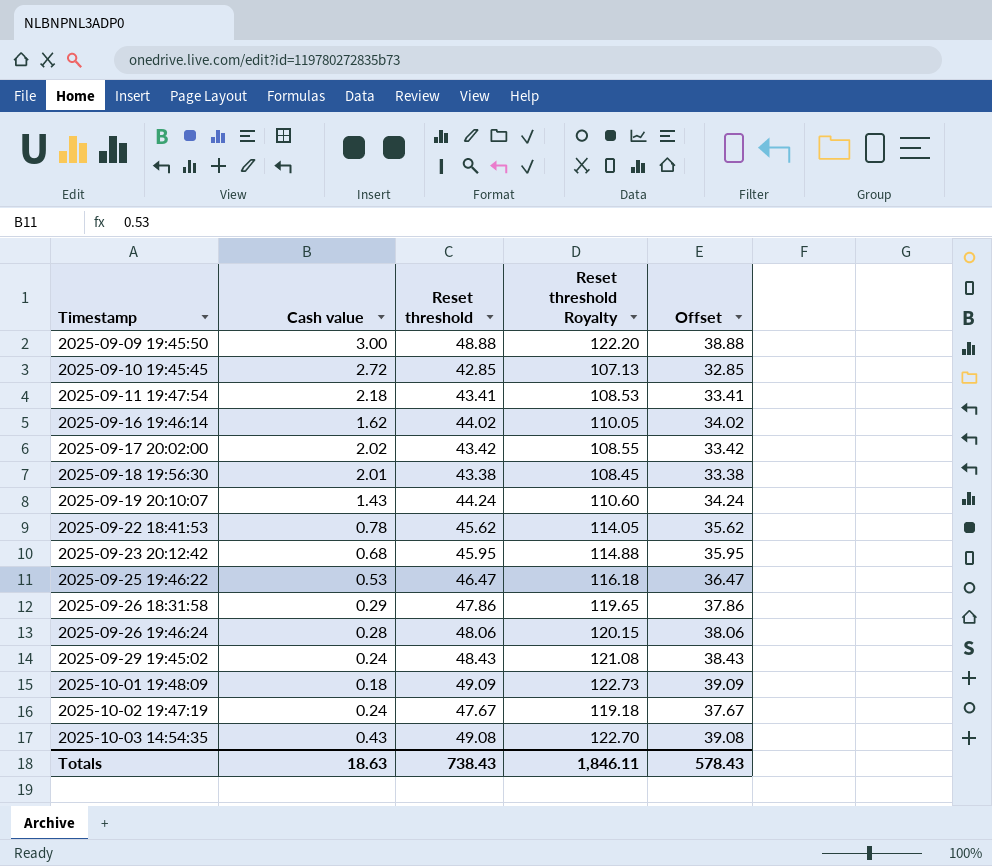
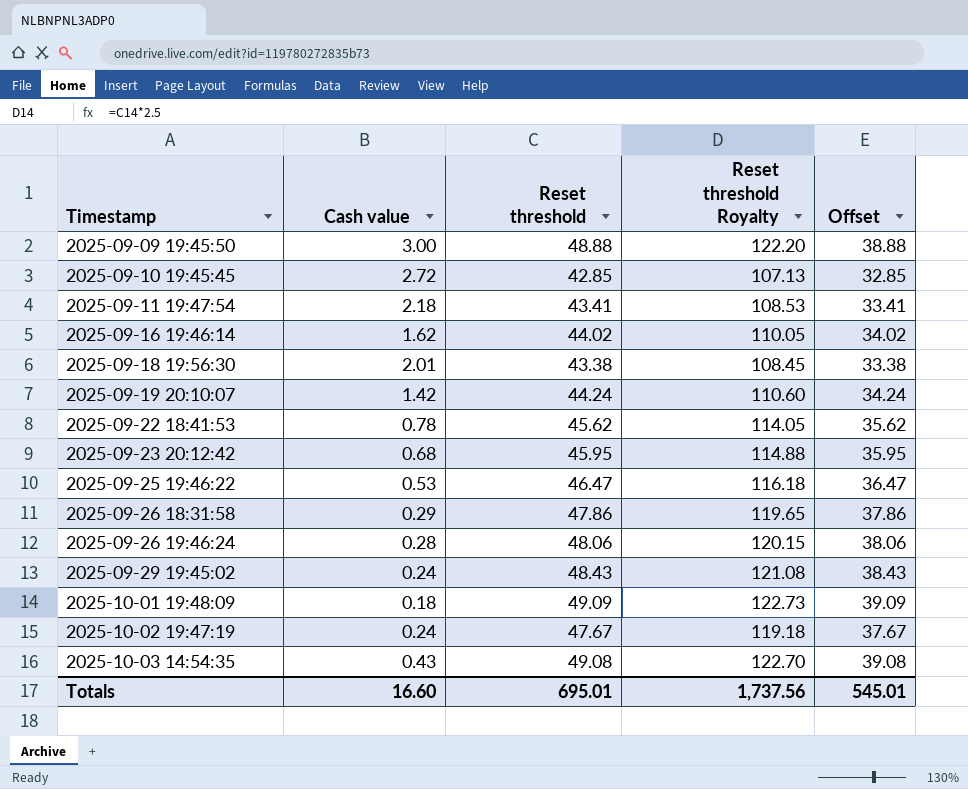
row 2025-09-17 20:02:00: 2.02 | 43.42 | 108.55 | 33.42 -> none
2025-09-19 20:10:07 | Cash value: 1.43 -> 1.42
Totals | Cash value: 18.63 -> 16.60
Totals | Reset threshold: 738.43 -> 695.01
Totals | Reset threshold Royalty: 1,846.11 -> 1,737.56
Totals | Offset: 578.43 -> 545.01

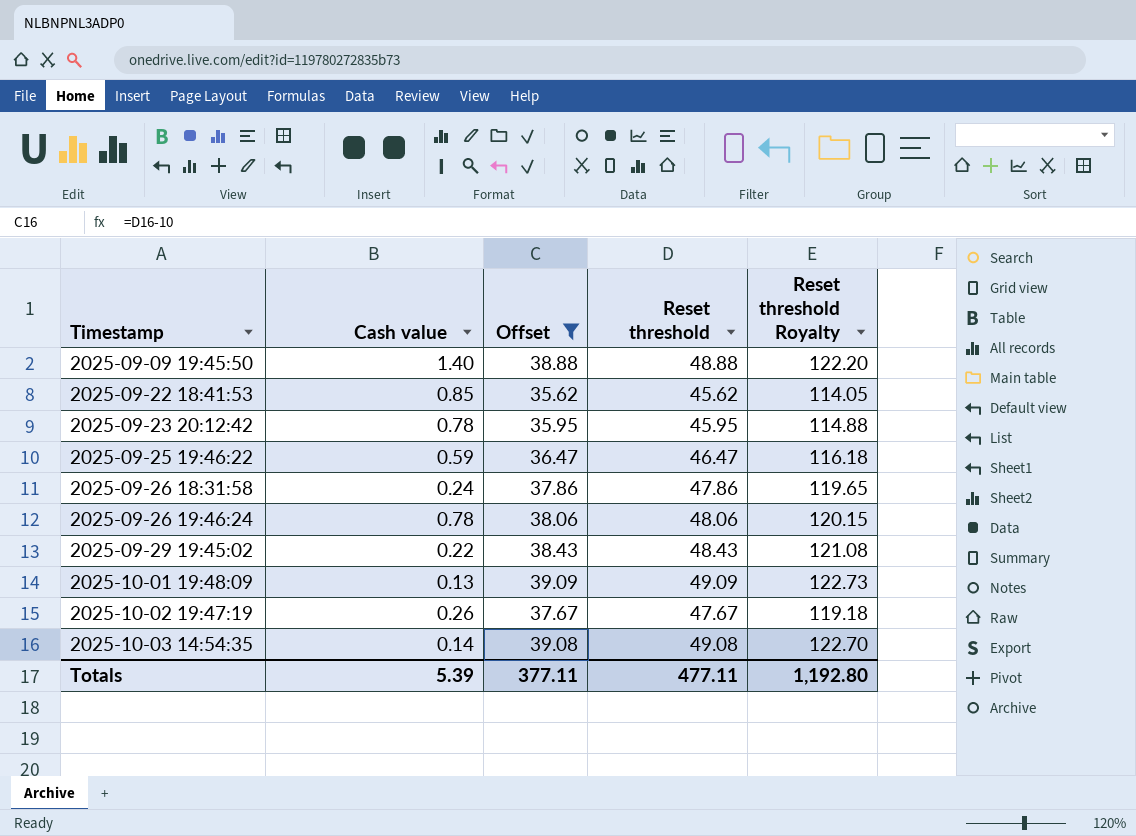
filter: none -> Offset >= 35.62
column Offset | position: 5 -> 3
2025-09-09 19:45:50 | Cash value: 3.00 -> 1.40
2025-09-22 18:41:53 | Cash value: 0.78 -> 0.85
2025-09-23 20:12:42 | Cash value: 0.68 -> 0.78
2025-09-25 19:46:22 | Cash value: 0.53 -> 0.59
2025-09-26 18:31:58 | Cash value: 0.29 -> 0.24
2025-09-26 19:46:24 | Cash value: 0.28 -> 0.78
2025-09-29 19:45:02 | Cash value: 0.24 -> 0.22
2025-10-01 19:48:09 | Cash value: 0.18 -> 0.13
2025-10-02 19:47:19 | Cash value: 0.24 -> 0.26
2025-10-03 14:54:35 | Cash value: 0.43 -> 0.14
Totals | Cash value: 16.60 -> 5.39
Totals | Offset: 545.01 -> 377.11
Totals | Reset threshold: 695.01 -> 477.11
Totals | Reset threshold Royalty: 1,737.56 -> 1,192.80

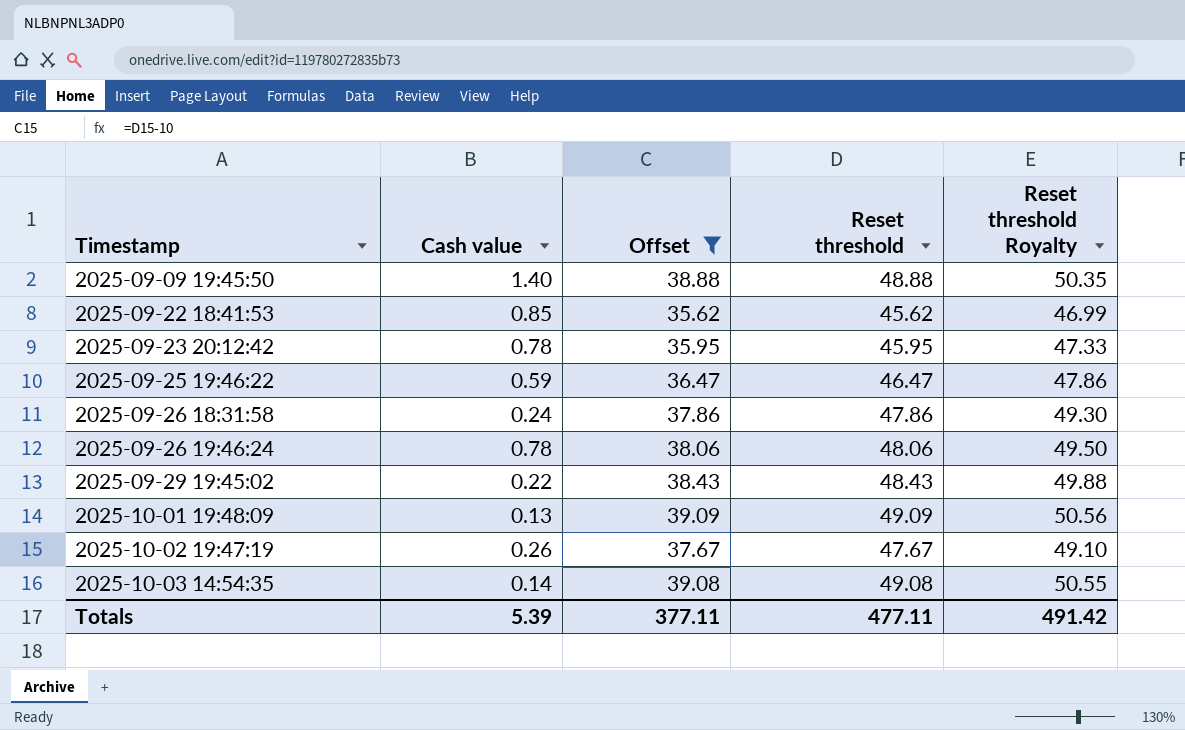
column Reset threshold Royalty | formula: [Reset threshold] * 2.5 -> [Reset threshold] * 1.03
Totals | Reset threshold Royalty: 1,192.80 -> 491.42

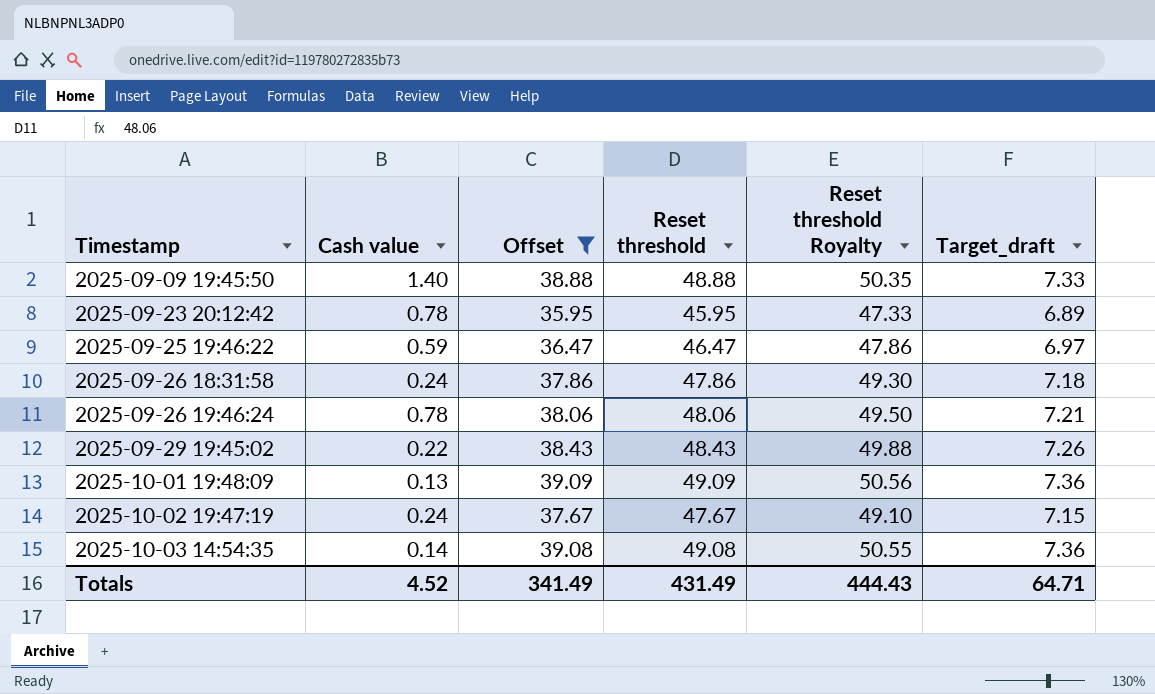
column Target_draft | formula: none -> [Reset threshold] * 0.15
row 2025-09-22 18:41:53: 0.85 | 35.62 | 45.62 | 46.99 -> none
2025-10-02 19:47:19 | Cash value: 0.26 -> 0.24
Totals | Cash value: 5.39 -> 4.52
Totals | Offset: 377.11 -> 341.49
Totals | Reset threshold: 477.11 -> 431.49
Totals | Reset threshold Royalty: 491.42 -> 444.43

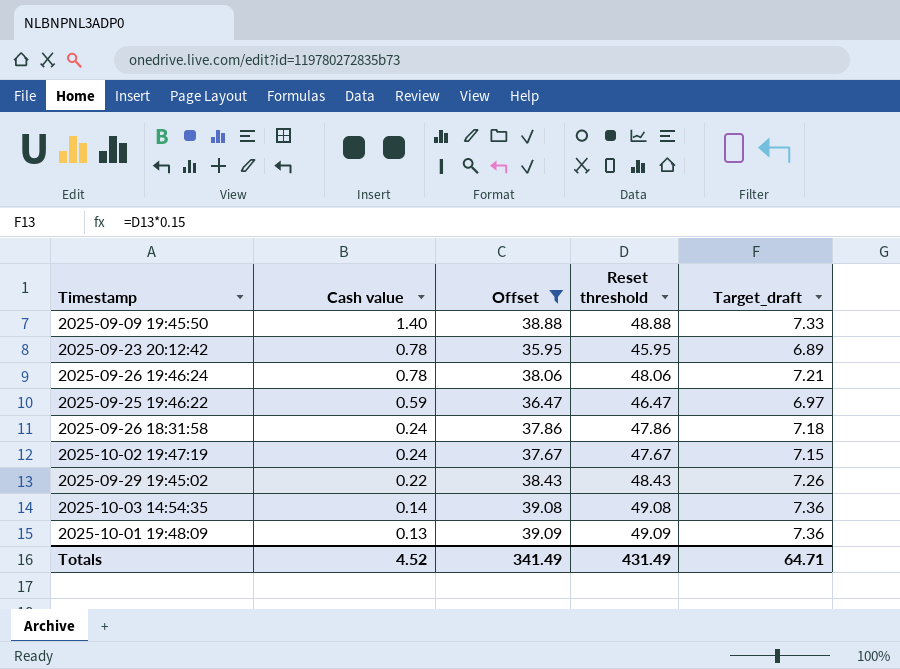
row order: Timestamp ascending -> Cash value descending
column Reset threshold Royalty | formula: [Reset threshold] * 1.03 -> none

